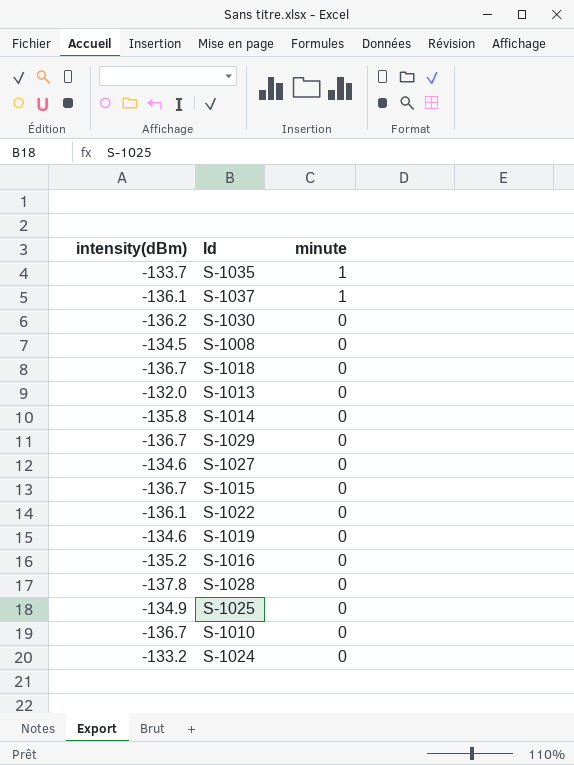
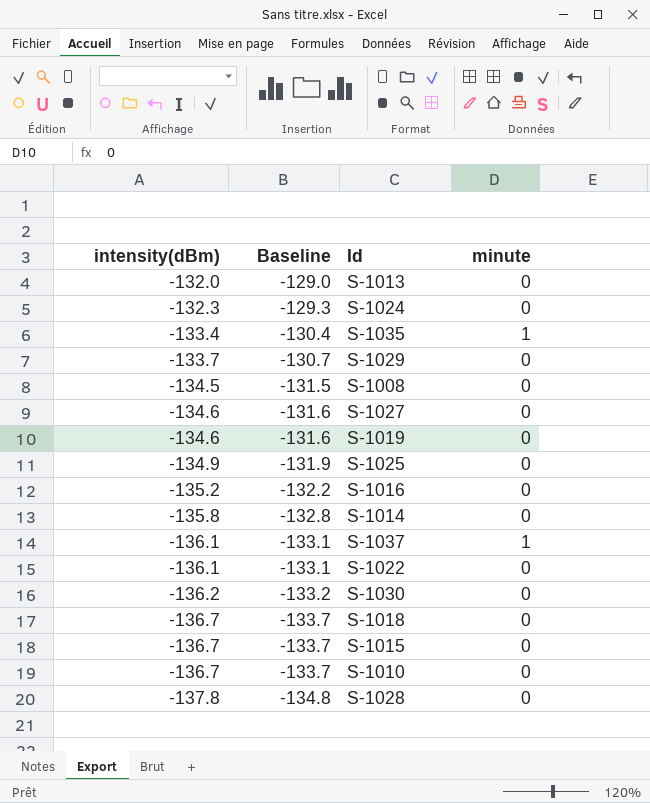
row order: minute descending -> intensity(dBm) descending
column Baseline | formula: none -> [intensity(dBm)] + 3
S-1024 | intensity(dBm): -133.2 -> -132.3
S-1035 | intensity(dBm): -133.7 -> -133.4
S-1029 | intensity(dBm): -136.7 -> -133.7

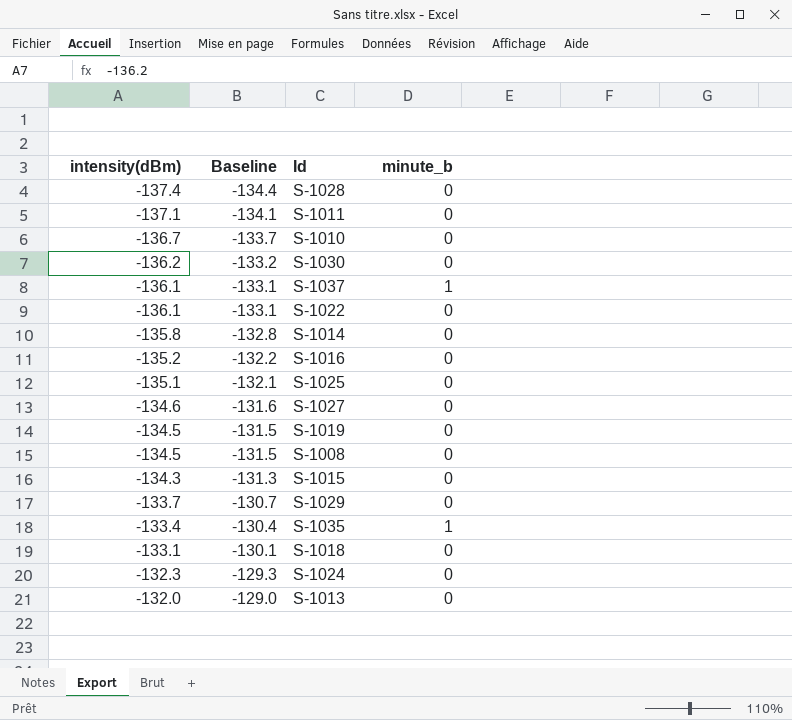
row order: intensity(dBm) descending -> intensity(dBm) ascending
column name: minute -> minute_b
S-1028 | intensity(dBm): -137.8 -> -137.4
S-1028 | Baseline: -134.8 -> -134.4
row S-1011: none -> -137.1 | -134.1 | 0
S-1025 | intensity(dBm): -134.9 -> -135.1
S-1025 | Baseline: -131.9 -> -132.1
S-1019 | intensity(dBm): -134.6 -> -134.5
S-1019 | Baseline: -131.6 -> -131.5
S-1015 | intensity(dBm): -136.7 -> -134.3
S-1015 | Baseline: -133.7 -> -131.3
S-1018 | intensity(dBm): -136.7 -> -133.1
S-1018 | Baseline: -133.7 -> -130.1

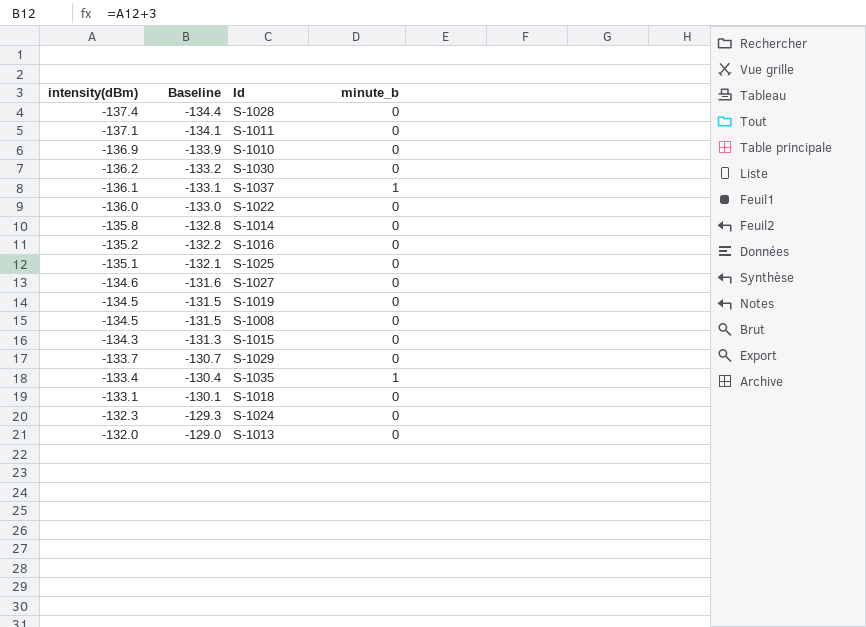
S-1010 | intensity(dBm): -136.7 -> -136.9
S-1010 | Baseline: -133.7 -> -133.9
S-1022 | intensity(dBm): -136.1 -> -136.0
S-1022 | Baseline: -133.1 -> -133.0

